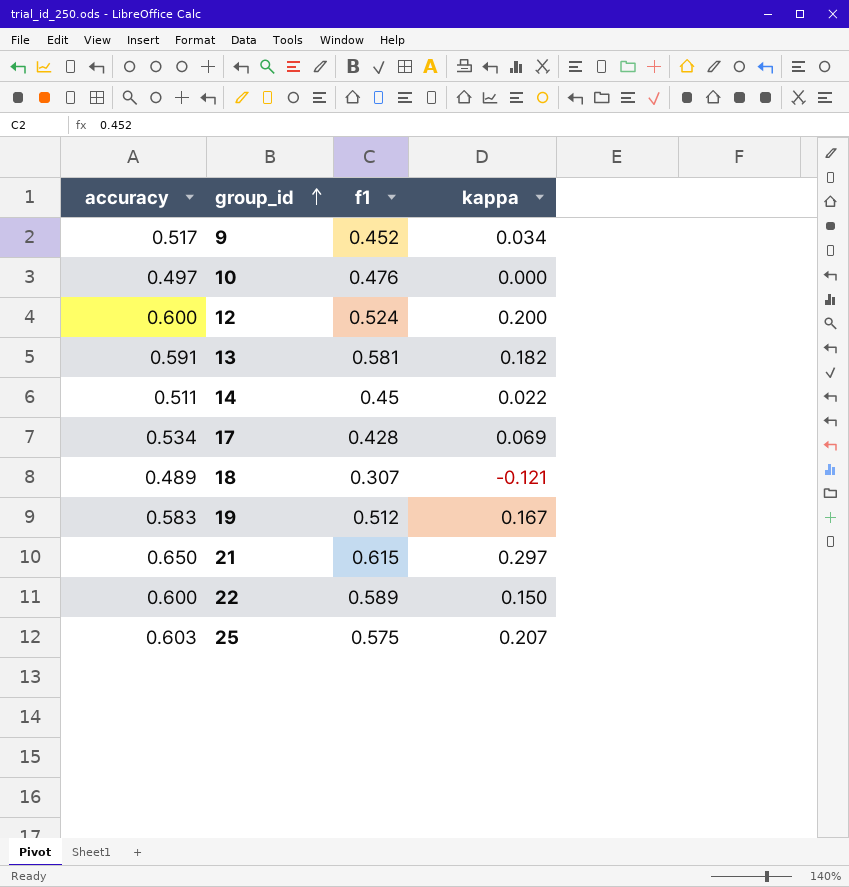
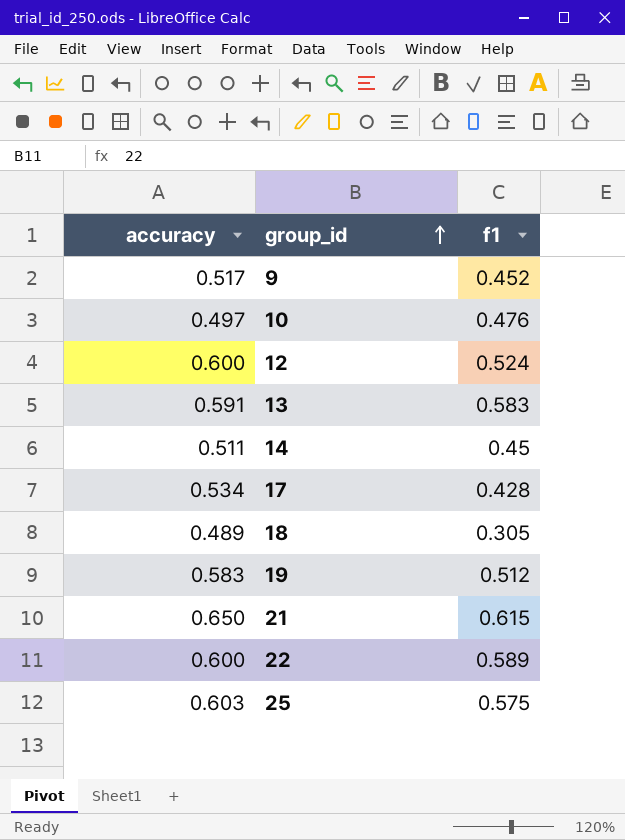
column kappa | position: 4 -> none
13 | f1: 0.581 -> 0.583
18 | f1: 0.307 -> 0.305

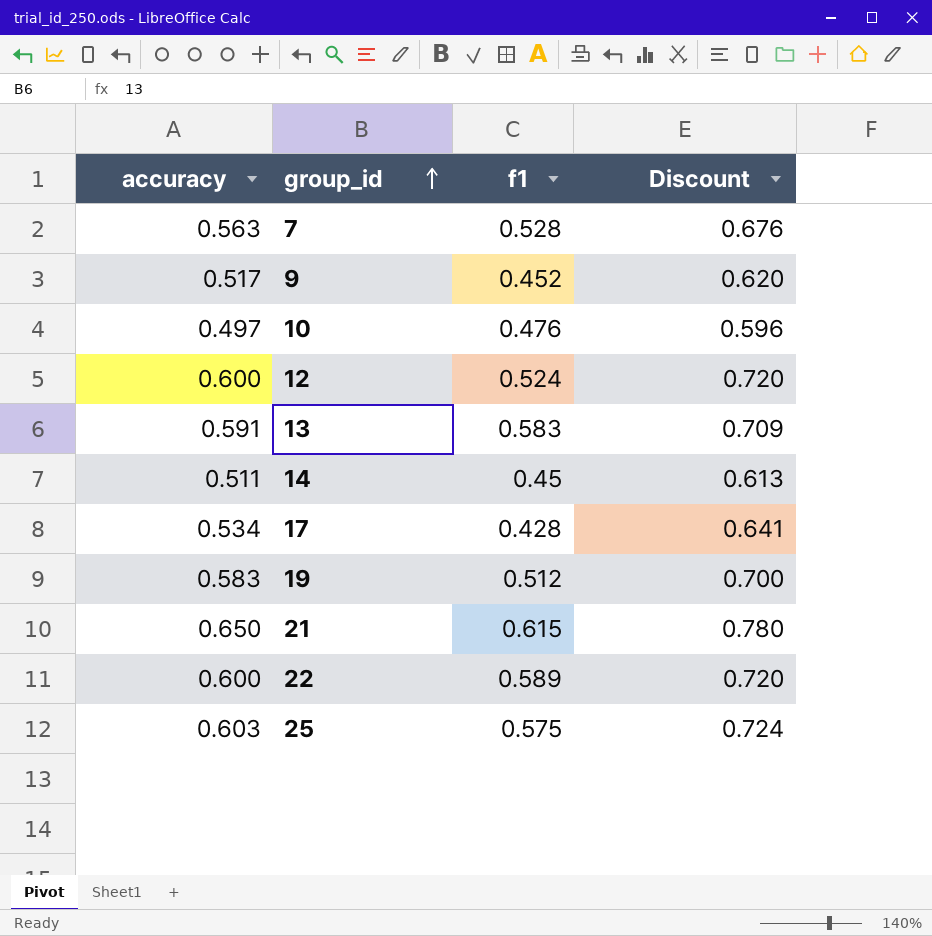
column Discount | formula: none -> [accuracy] * 1.2
row 18: 0.489 | 0.305 -> none
row 7: none -> 0.563 | 0.528 | 0.676

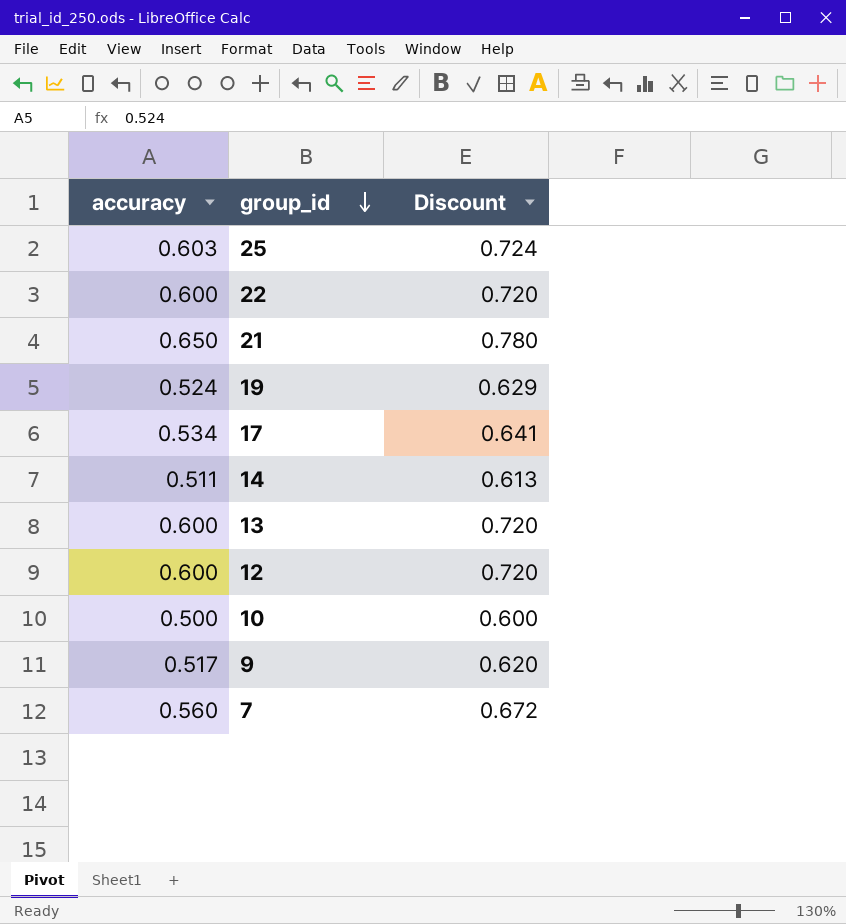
row order: group_id ascending -> group_id descending
column f1 | position: 3 -> none
19 | accuracy: 0.583 -> 0.524
19 | Discount: 0.700 -> 0.629
13 | accuracy: 0.591 -> 0.600
13 | Discount: 0.709 -> 0.720
10 | accuracy: 0.497 -> 0.500
10 | Discount: 0.596 -> 0.600
7 | accuracy: 0.563 -> 0.560
7 | Discount: 0.676 -> 0.672

